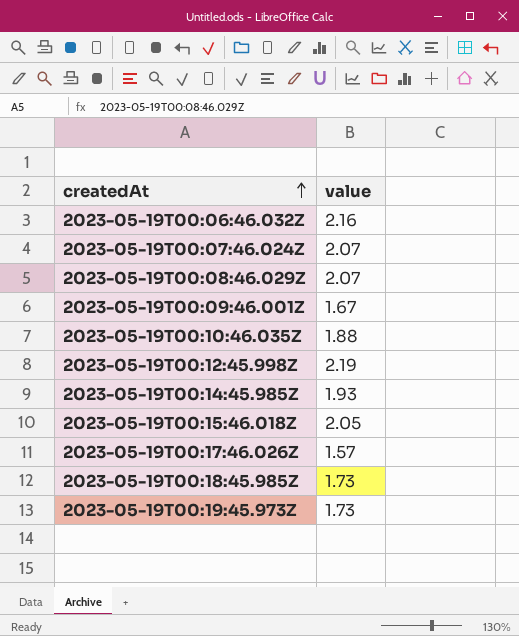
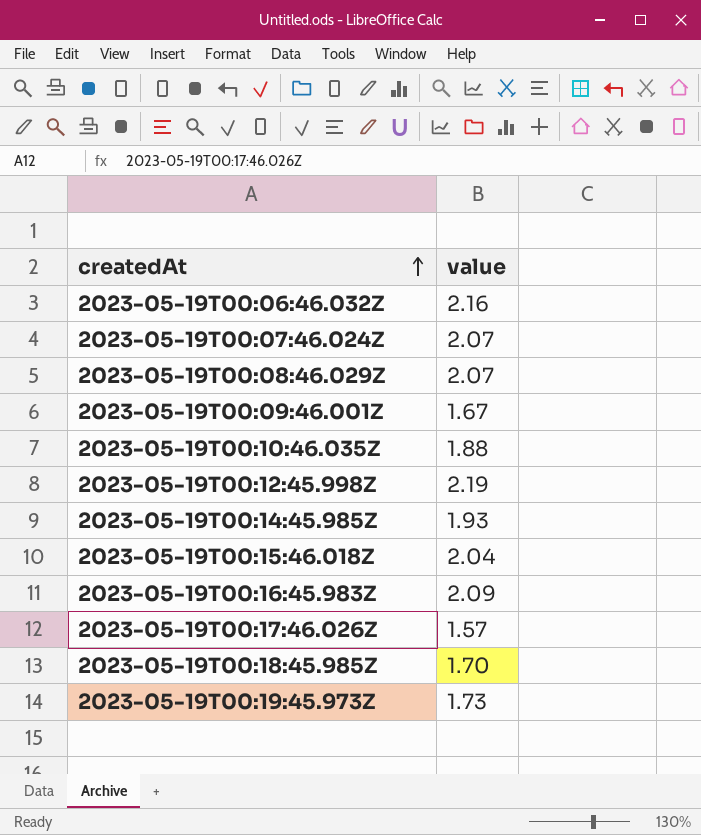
2023-05-19T00:15:46.018Z | value: 2.05 -> 2.04
row 2023-05-19T00:16:45.983Z: none -> 2.09
2023-05-19T00:18:45.985Z | value: 1.73 -> 1.70

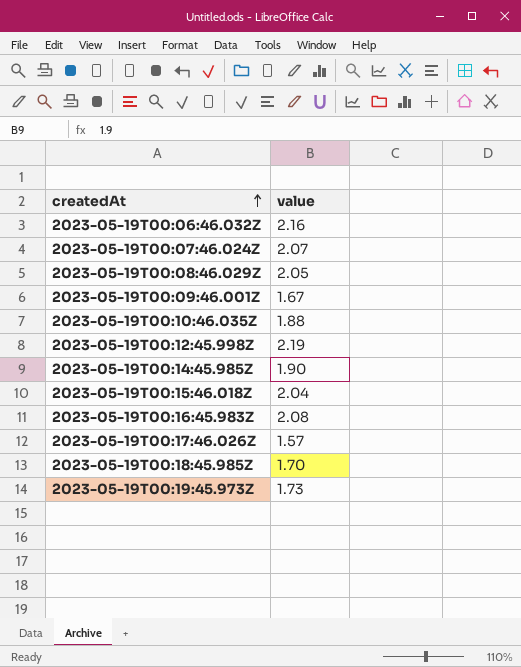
2023-05-19T00:08:46.029Z | value: 2.07 -> 2.05
2023-05-19T00:14:45.985Z | value: 1.93 -> 1.90
2023-05-19T00:16:45.983Z | value: 2.09 -> 2.08

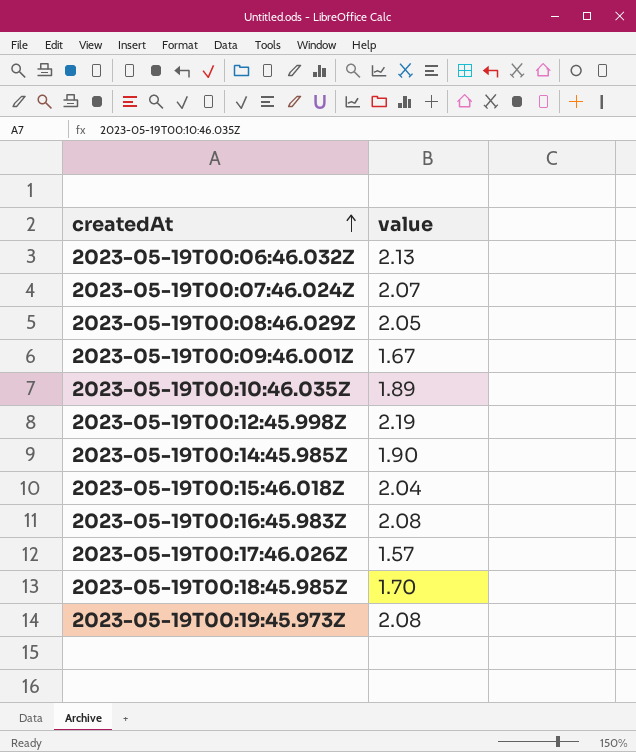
2023-05-19T00:06:46.032Z | value: 2.16 -> 2.13
2023-05-19T00:10:46.035Z | value: 1.88 -> 1.89
2023-05-19T00:19:45.973Z | value: 1.73 -> 2.08

